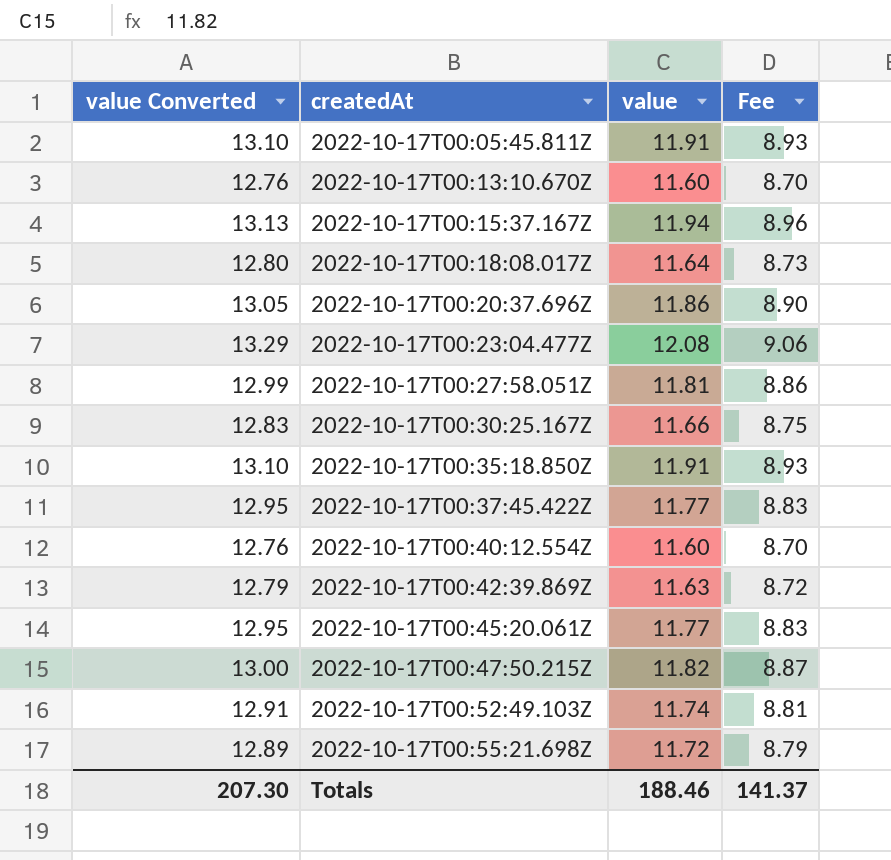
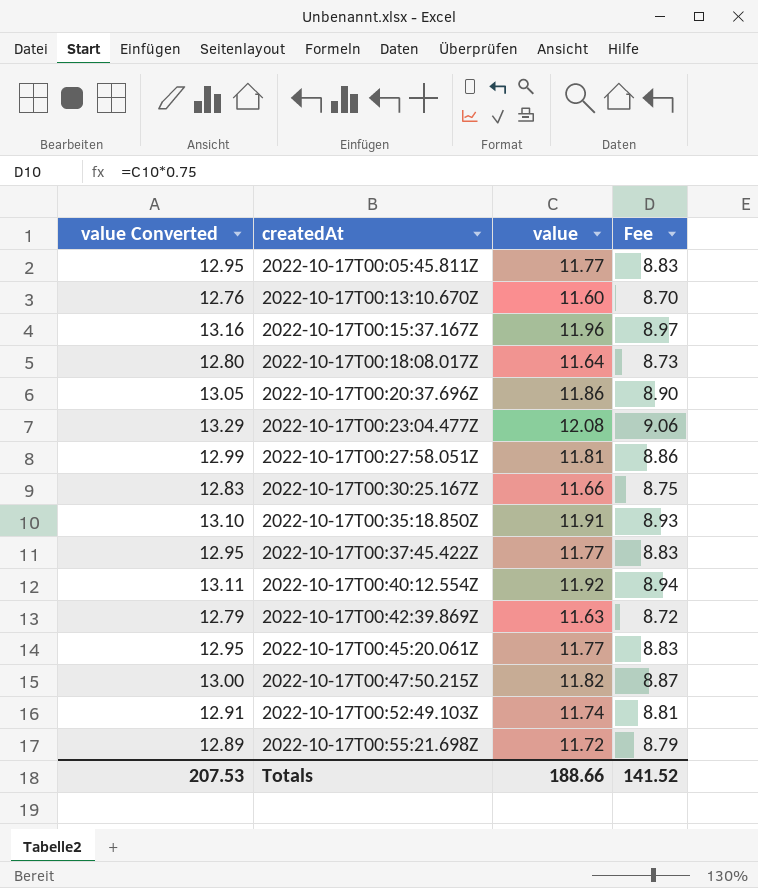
2022-10-17T00:05:45.811Z | value Converted: 13.10 -> 12.95
2022-10-17T00:05:45.811Z | value: 11.91 -> 11.77
2022-10-17T00:05:45.811Z | Fee: 8.93 -> 8.83
2022-10-17T00:15:37.167Z | value Converted: 13.13 -> 13.16
2022-10-17T00:15:37.167Z | value: 11.94 -> 11.96
2022-10-17T00:15:37.167Z | Fee: 8.96 -> 8.97
2022-10-17T00:40:12.554Z | value Converted: 12.76 -> 13.11
2022-10-17T00:40:12.554Z | value: 11.60 -> 11.92
2022-10-17T00:40:12.554Z | Fee: 8.70 -> 8.94
Totals | value Converted: 207.30 -> 207.53
Totals | value: 188.46 -> 188.66
Totals | Fee: 141.37 -> 141.52

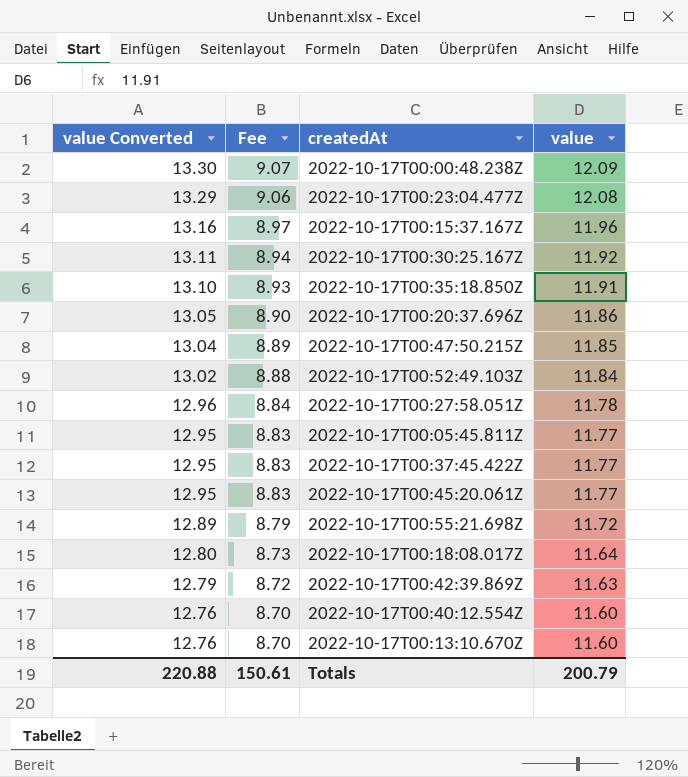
row order: createdAt ascending -> value Converted descending
column Fee | position: 4 -> 2
row 2022-10-17T00:00:48.238Z: none -> 13.30 | 9.07 | 12.09
2022-10-17T00:30:25.167Z | value Converted: 12.83 -> 13.11
2022-10-17T00:30:25.167Z | Fee: 8.75 -> 8.94
2022-10-17T00:30:25.167Z | value: 11.66 -> 11.92
2022-10-17T00:47:50.215Z | value Converted: 13.00 -> 13.04
2022-10-17T00:47:50.215Z | Fee: 8.87 -> 8.89
2022-10-17T00:47:50.215Z | value: 11.82 -> 11.85
2022-10-17T00:52:49.103Z | value Converted: 12.91 -> 13.02
2022-10-17T00:52:49.103Z | Fee: 8.81 -> 8.88
2022-10-17T00:52:49.103Z | value: 11.74 -> 11.84
2022-10-17T00:27:58.051Z | value Converted: 12.99 -> 12.96
2022-10-17T00:27:58.051Z | Fee: 8.86 -> 8.84
2022-10-17T00:27:58.051Z | value: 11.81 -> 11.78
2022-10-17T00:40:12.554Z | value Converted: 13.11 -> 12.76
2022-10-17T00:40:12.554Z | Fee: 8.94 -> 8.70
2022-10-17T00:40:12.554Z | value: 11.92 -> 11.60
Totals | value Converted: 207.53 -> 220.88
Totals | Fee: 141.52 -> 150.61
Totals | value: 188.66 -> 200.79

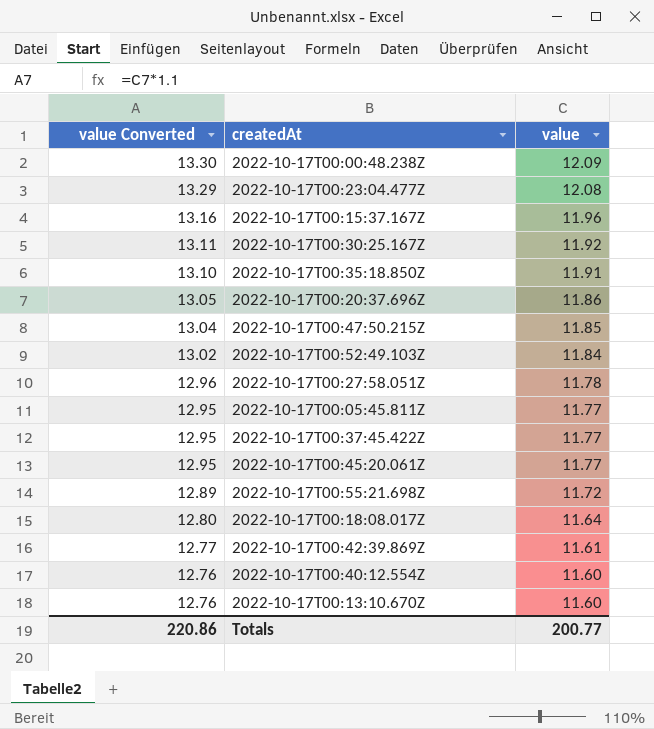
column Fee | formula: [value] * 0.75 -> none
2022-10-17T00:42:39.869Z | value Converted: 12.79 -> 12.77
2022-10-17T00:42:39.869Z | value: 11.63 -> 11.61
Totals | value Converted: 220.88 -> 220.86
Totals | value: 200.79 -> 200.77

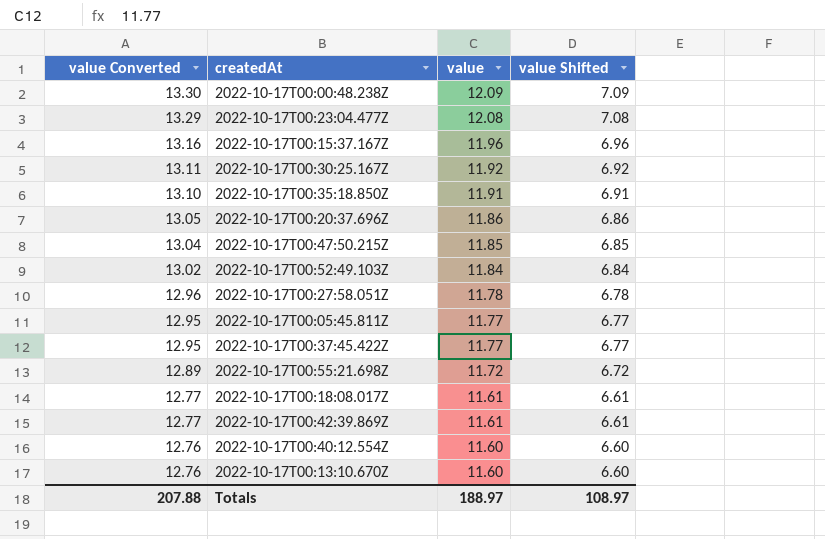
column value Shifted | formula: none -> [value] - 5
row 2022-10-17T00:45:20.061Z: 12.95 | 11.77 -> none
2022-10-17T00:18:08.017Z | value Converted: 12.80 -> 12.77
2022-10-17T00:18:08.017Z | value: 11.64 -> 11.61
Totals | value Converted: 220.86 -> 207.88
Totals | value: 200.77 -> 188.97

